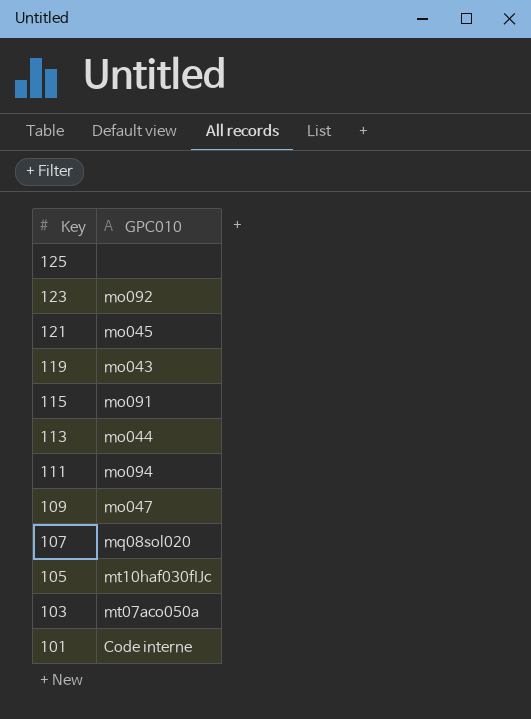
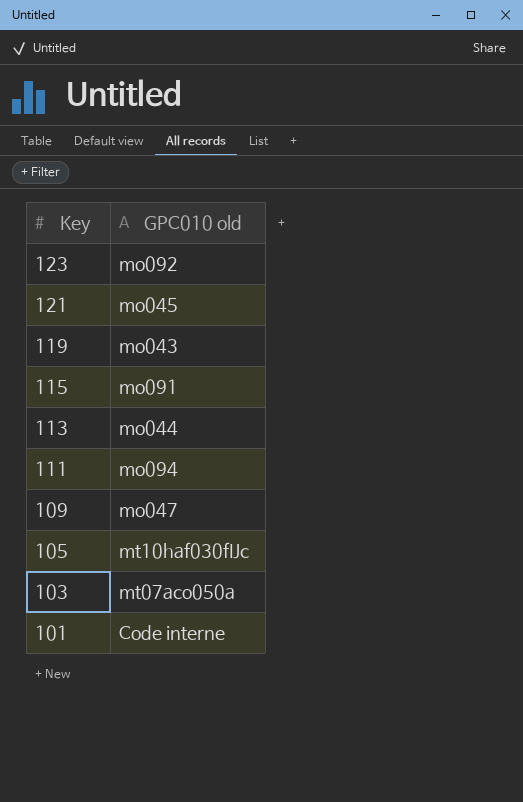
column name: GPC010 -> GPC010 old
row 125: none -> none
row 107: mq08sol020 -> none

